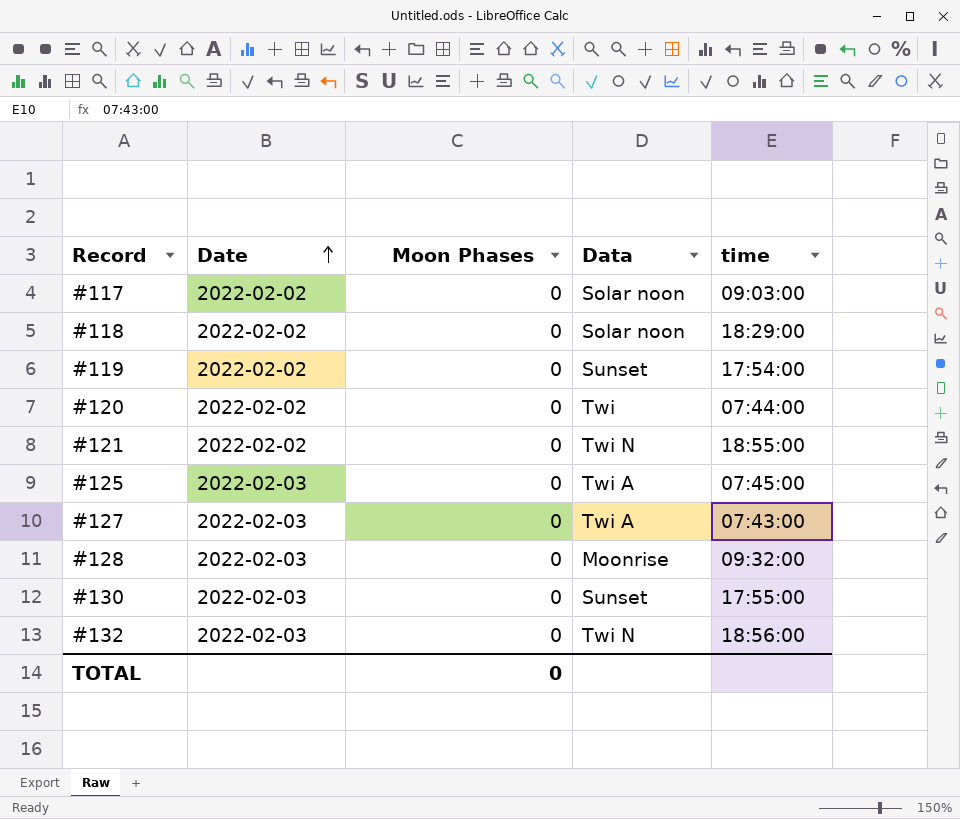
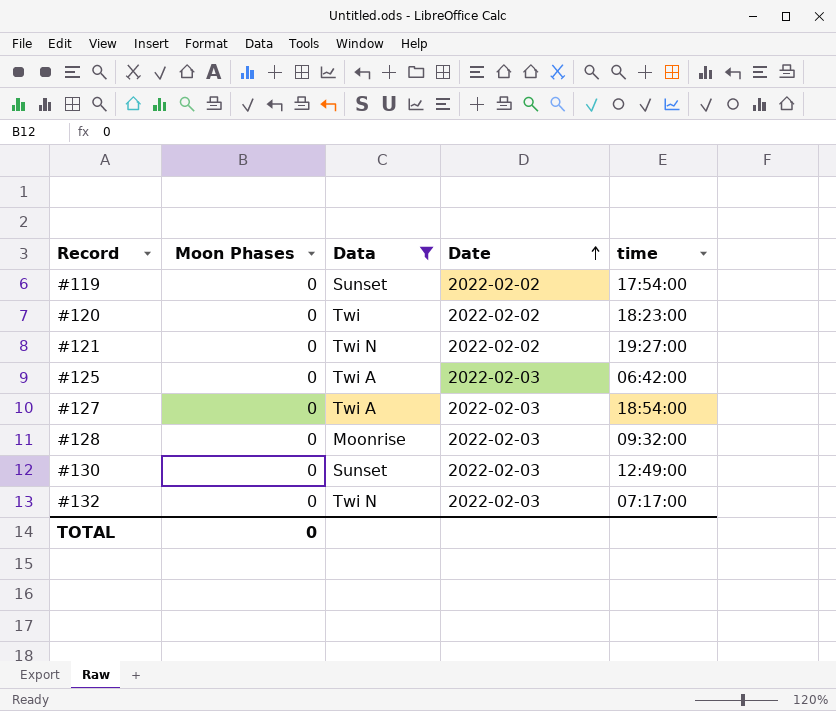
filter: none -> Data != Solar noon
column Date | position: 2 -> 4
#120 | time: 07:44:00 -> 18:23:00
#121 | time: 18:55:00 -> 19:27:00
#125 | time: 07:45:00 -> 06:42:00
#127 | time: 07:43:00 -> 18:54:00
#130 | time: 17:55:00 -> 12:49:00
#132 | time: 18:56:00 -> 07:17:00

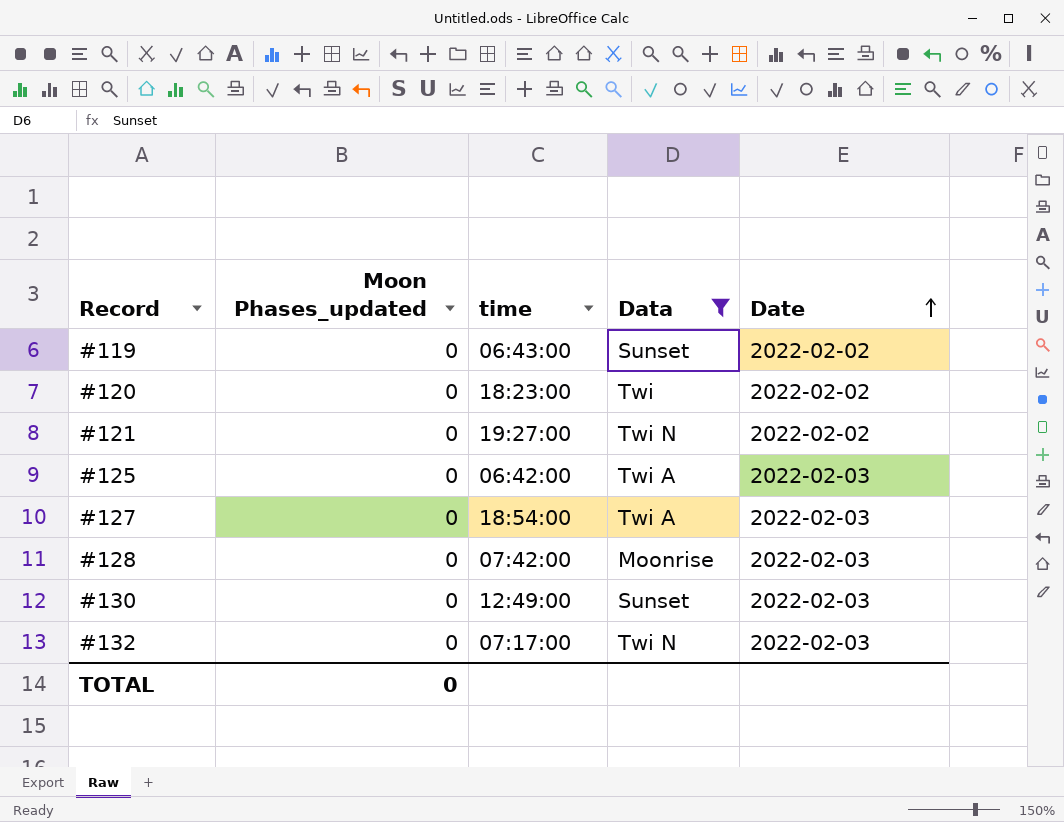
column name: Moon Phases -> Moon Phases_updated
column time | position: 5 -> 3
#119 | time: 17:54:00 -> 06:43:00
#128 | time: 09:32:00 -> 07:42:00

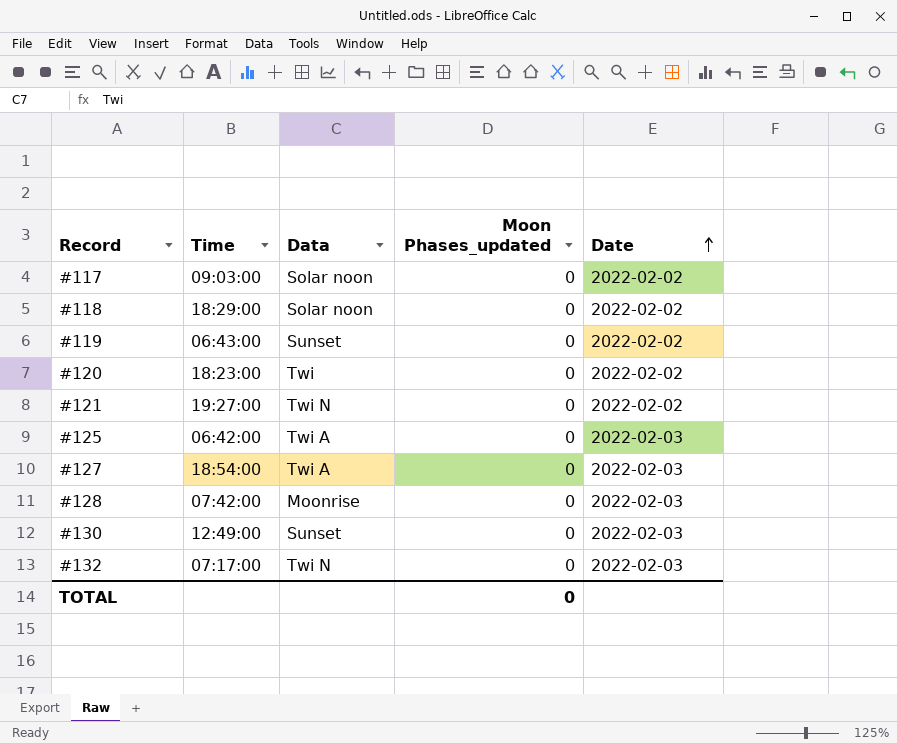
filter: Data != Solar noon -> none
column name: time -> Time
column Moon Phases_updated | position: 2 -> 4

